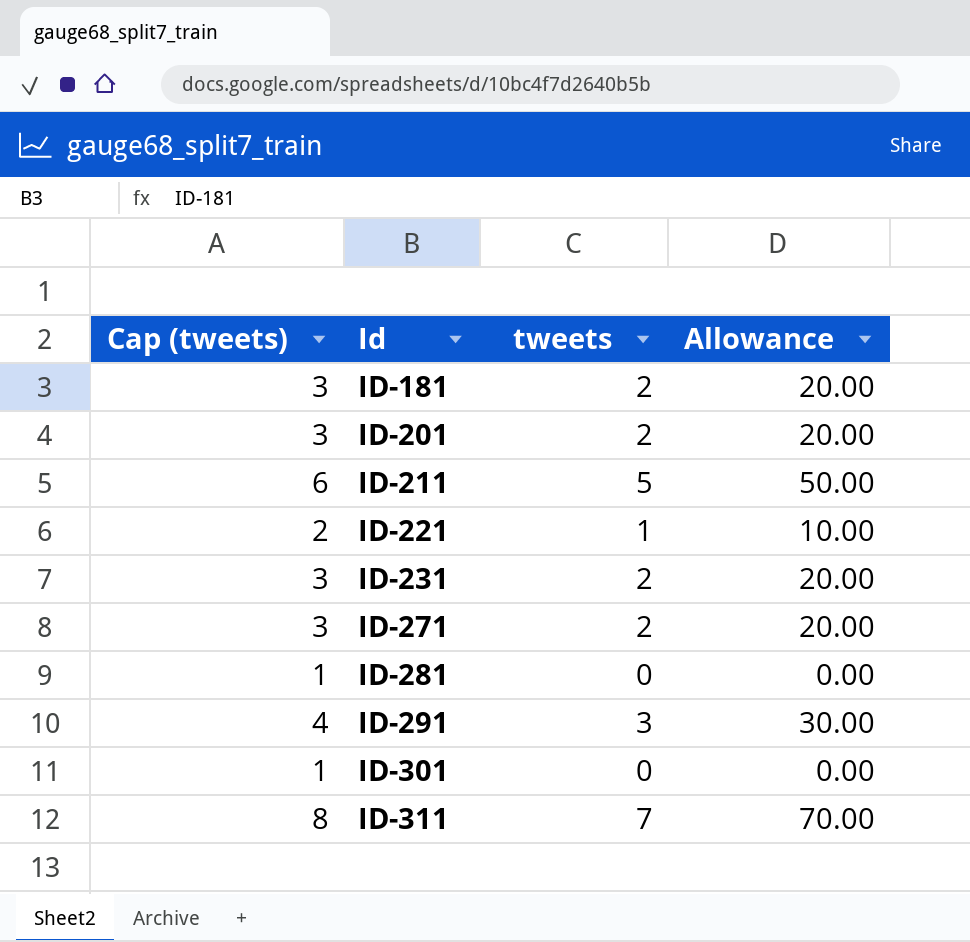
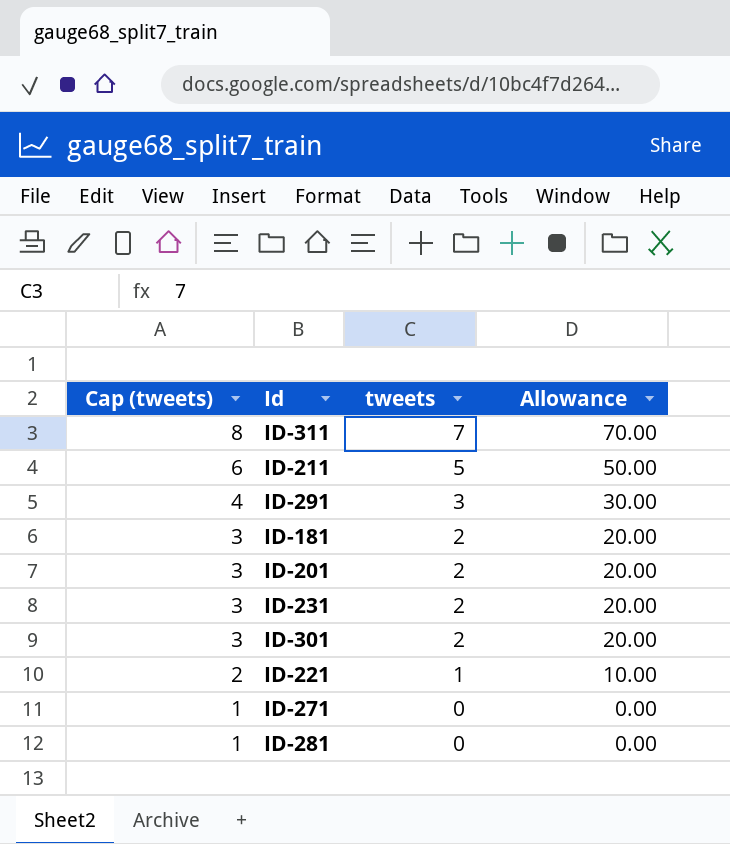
row order: Id ascending -> Cap (tweets) descending
ID-301 | Cap (tweets): 1 -> 3
ID-301 | tweets: 0 -> 2
ID-301 | Allowance: 0.00 -> 20.00
ID-271 | Cap (tweets): 3 -> 1
ID-271 | tweets: 2 -> 0
ID-271 | Allowance: 20.00 -> 0.00

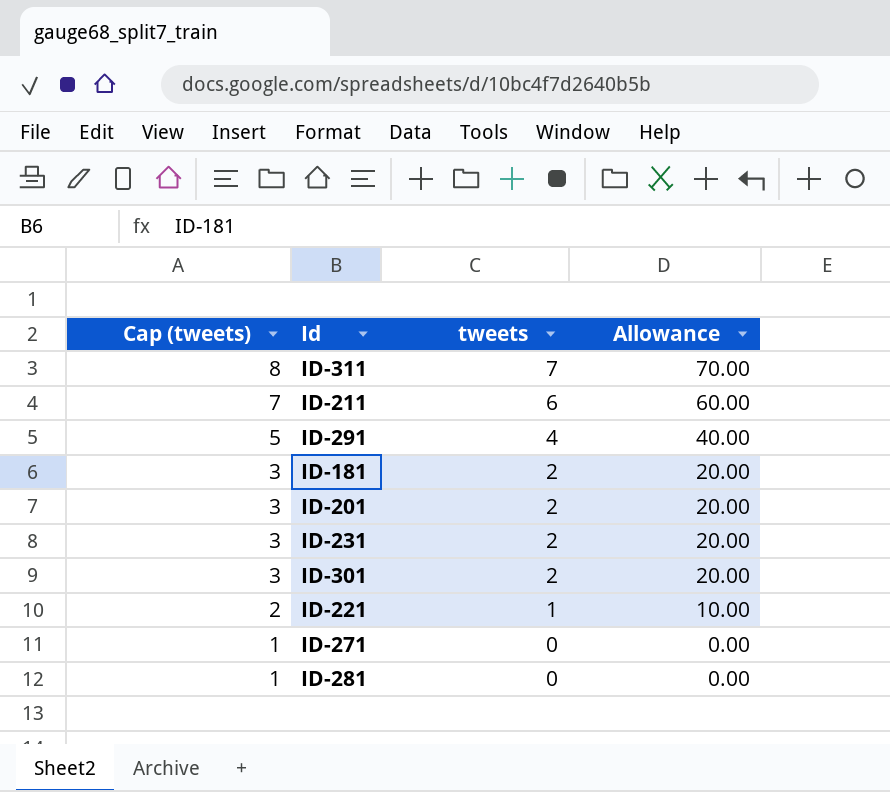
ID-211 | Cap (tweets): 6 -> 7
ID-211 | tweets: 5 -> 6
ID-211 | Allowance: 50.00 -> 60.00
ID-291 | Cap (tweets): 4 -> 5
ID-291 | tweets: 3 -> 4
ID-291 | Allowance: 30.00 -> 40.00

